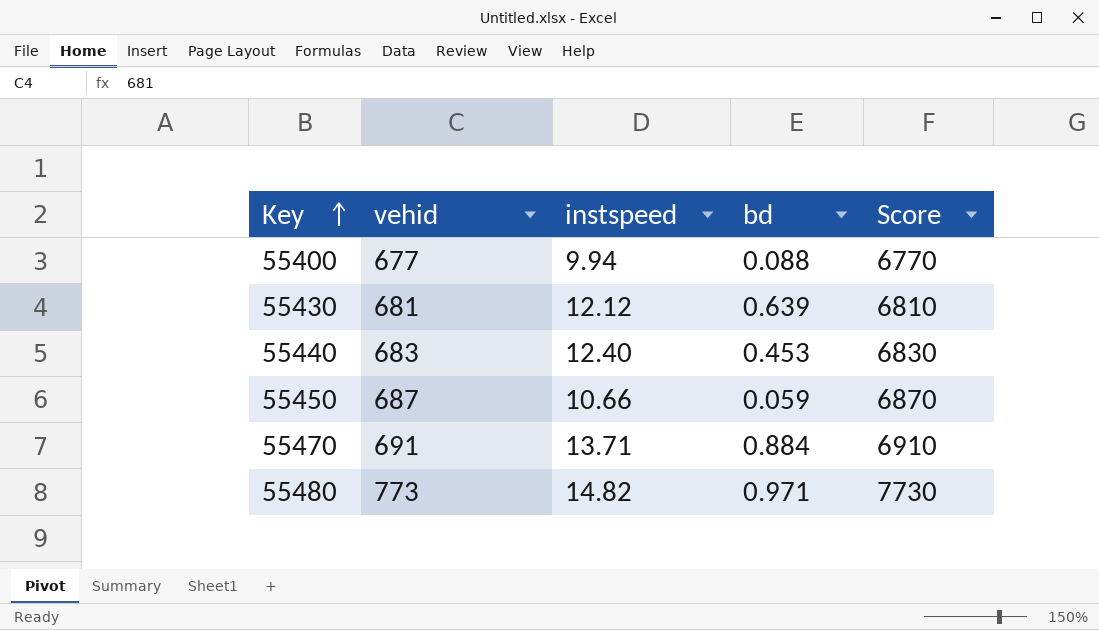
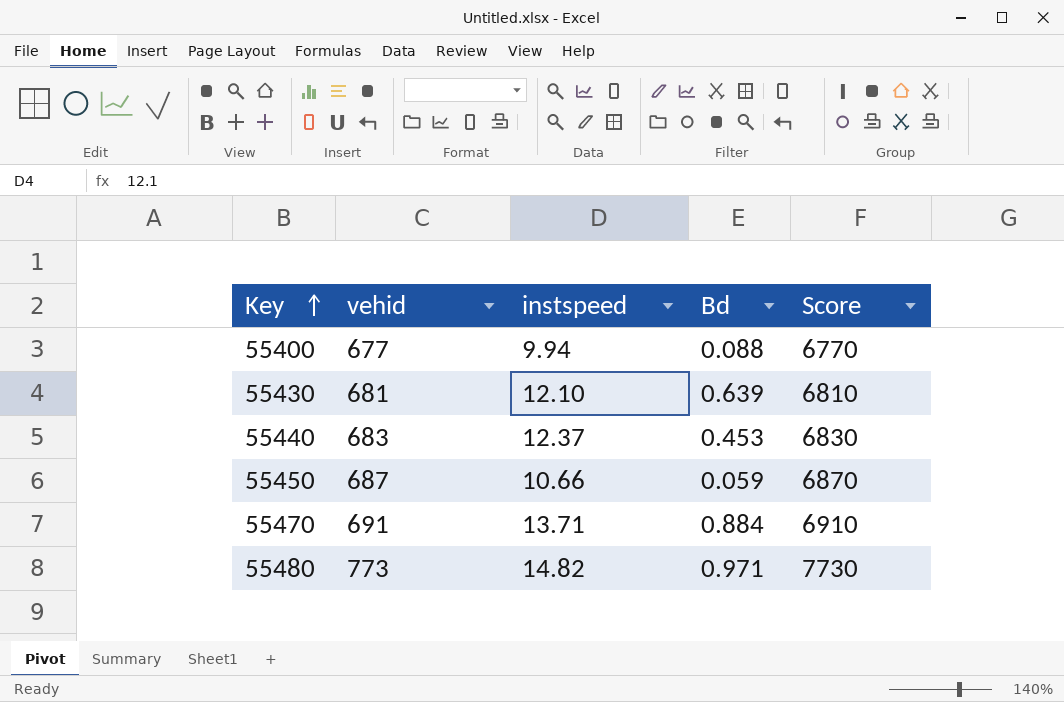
column name: bd -> Bd
55430 | instspeed: 12.12 -> 12.10
55440 | instspeed: 12.40 -> 12.37

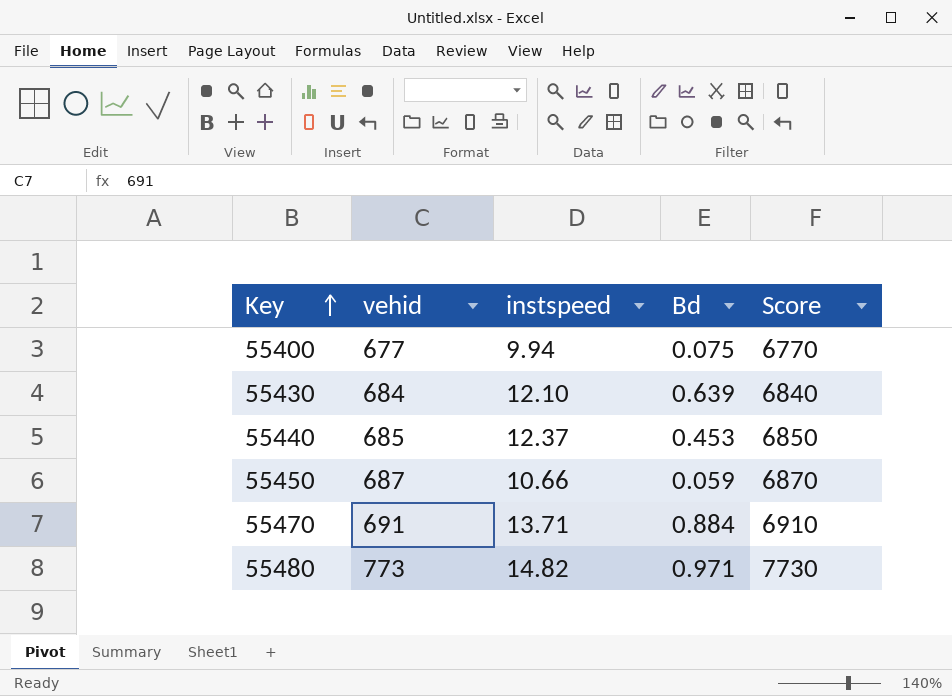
55400 | Bd: 0.088 -> 0.075
55430 | vehid: 681 -> 684
55430 | Score: 6810 -> 6840
55440 | vehid: 683 -> 685
55440 | Score: 6830 -> 6850

